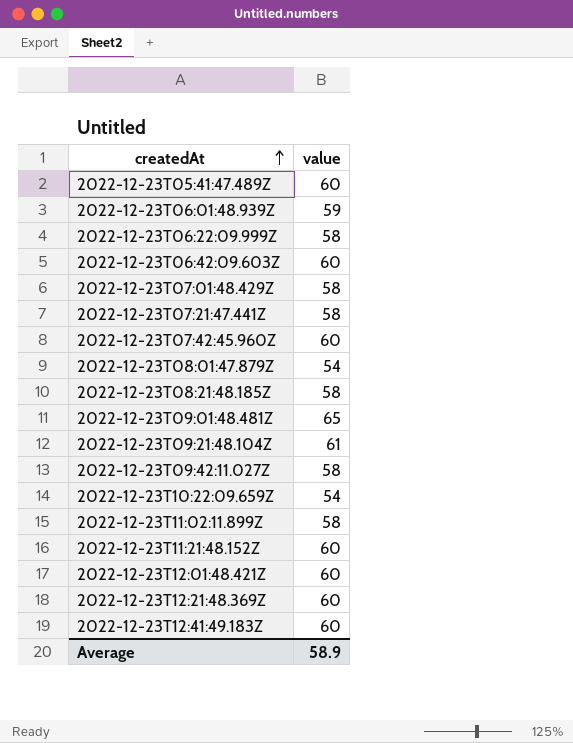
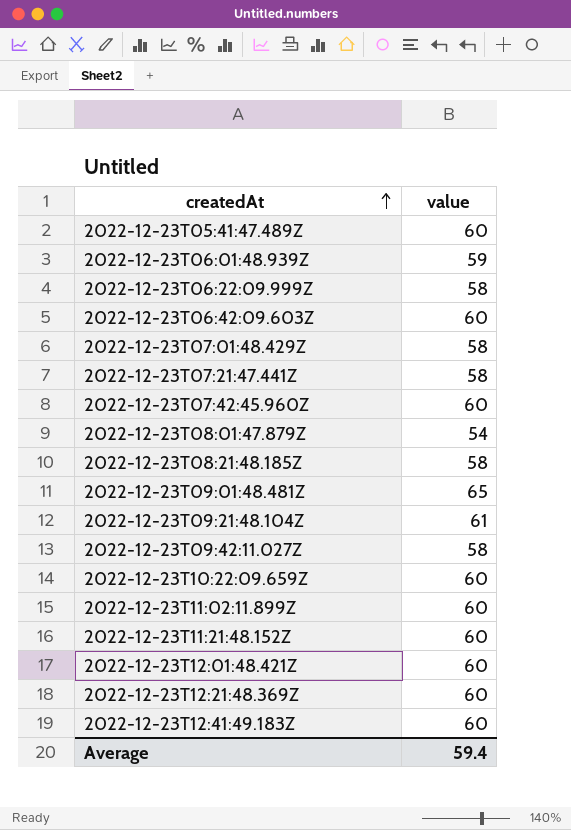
2022-12-23T10:22:09.659Z | value: 54 -> 60
2022-12-23T11:02:11.899Z | value: 58 -> 60
Average | value: 58.9 -> 59.4

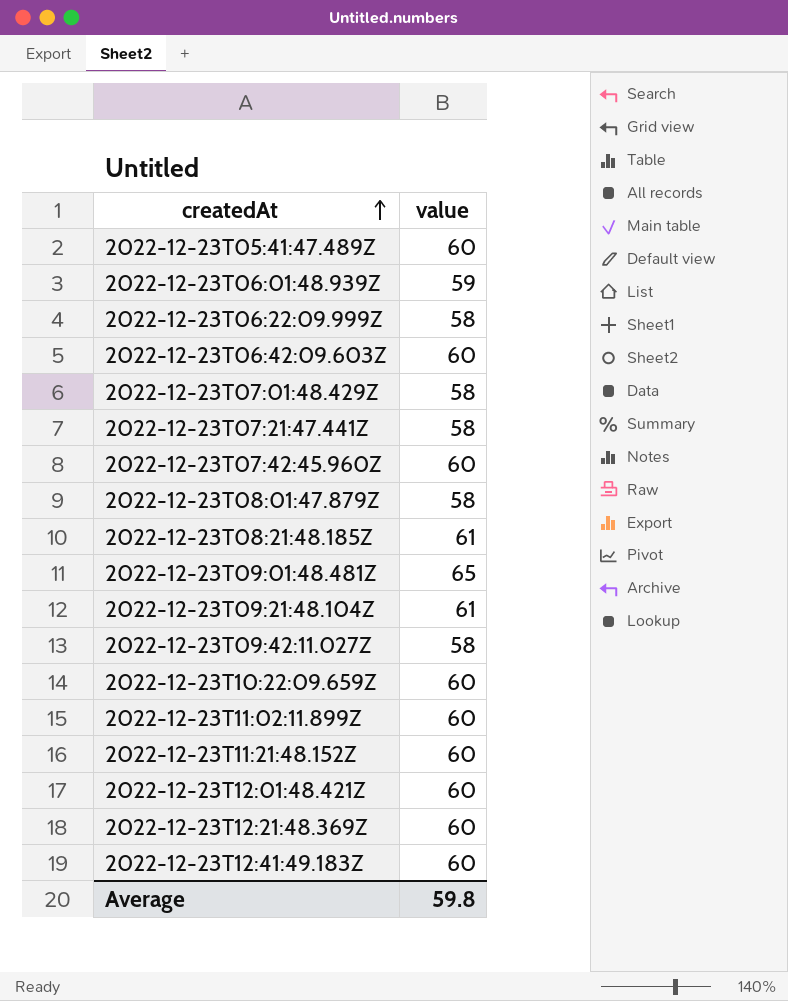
2022-12-23T08:01:47.879Z | value: 54 -> 58
2022-12-23T08:21:48.185Z | value: 58 -> 61
Average | value: 59.4 -> 59.8

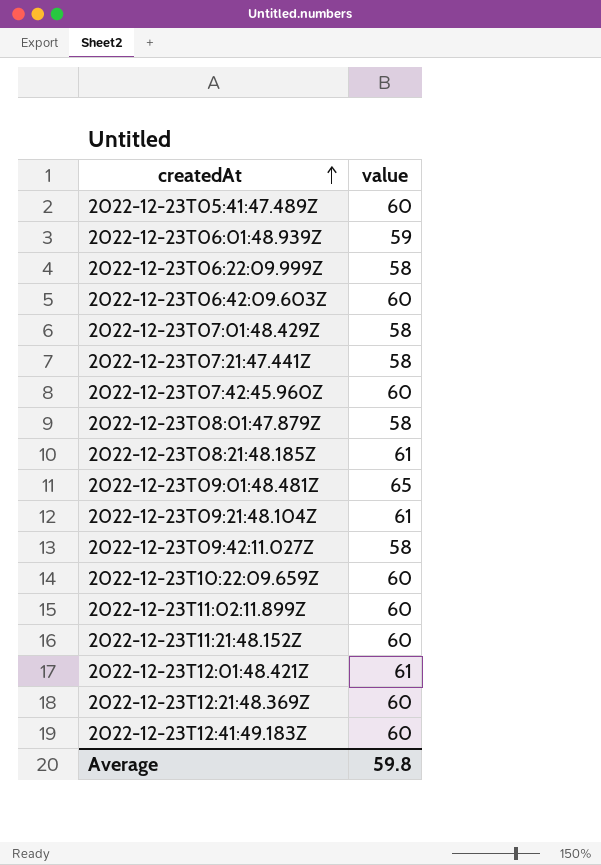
2022-12-23T12:01:48.421Z | value: 60 -> 61

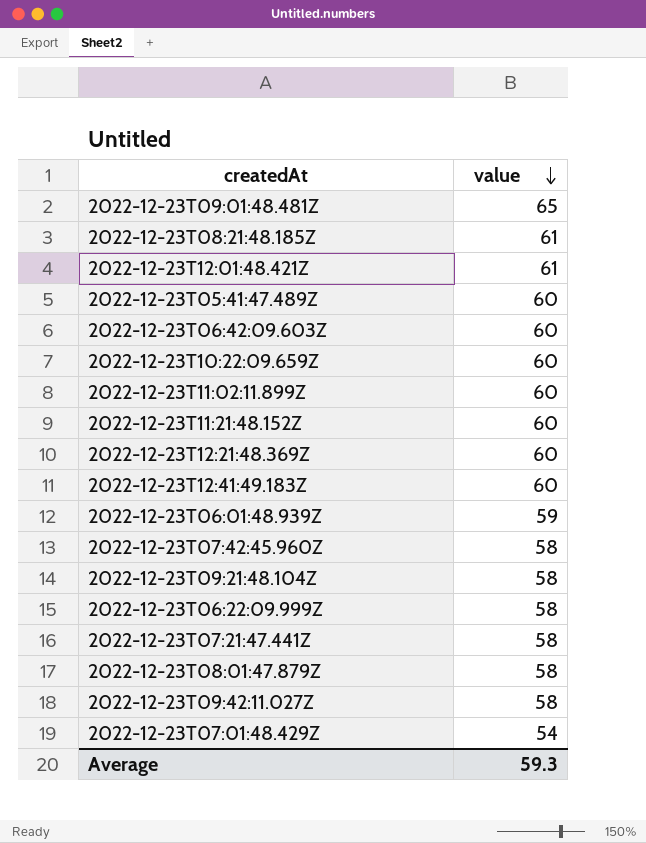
row order: createdAt ascending -> value descending
2022-12-23T07:42:45.960Z | value: 60 -> 58
2022-12-23T09:21:48.104Z | value: 61 -> 58
2022-12-23T07:01:48.429Z | value: 58 -> 54
Average | value: 59.8 -> 59.3

